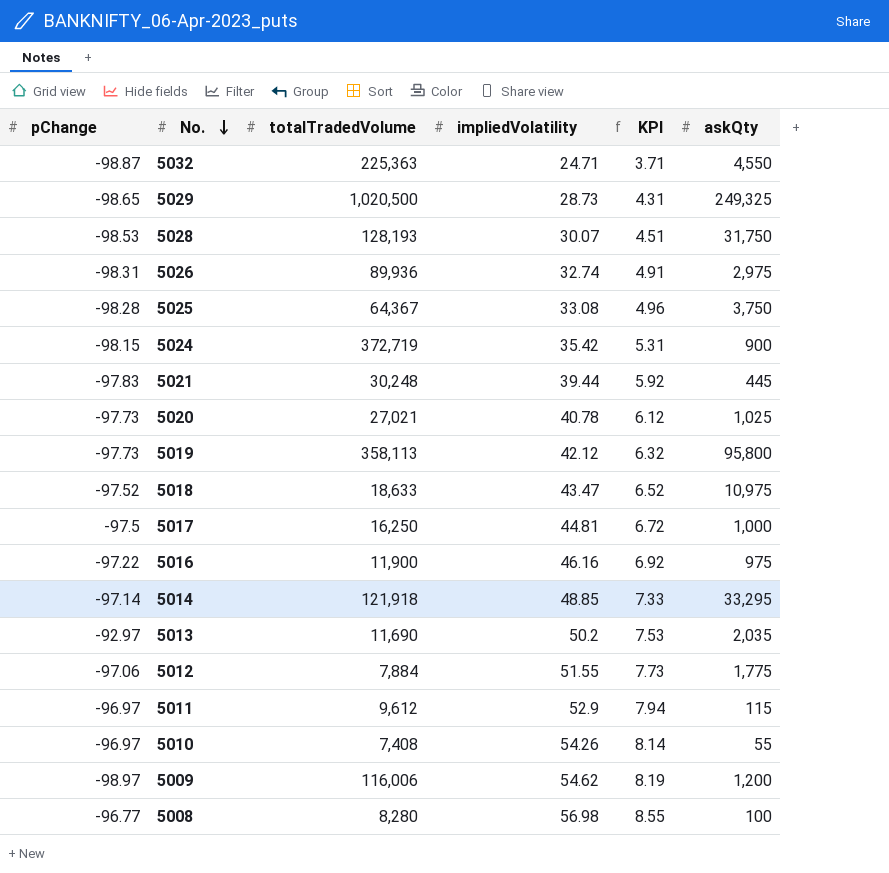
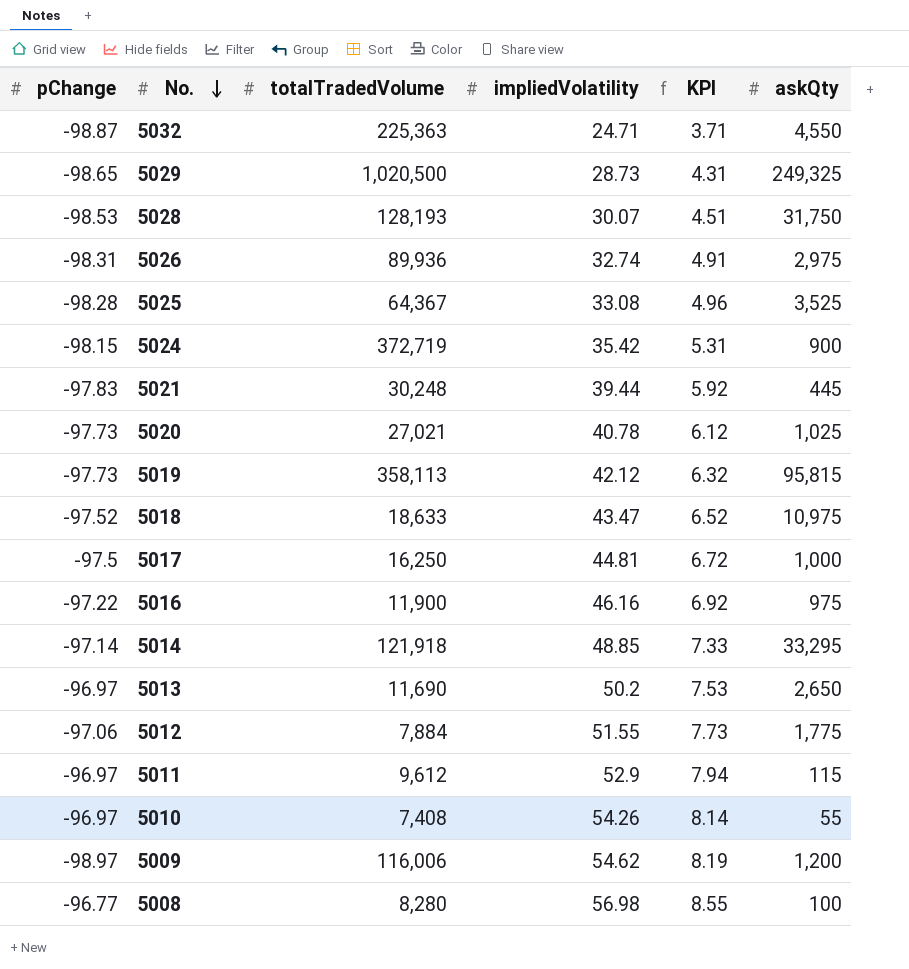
5025 | askQty: 3,750 -> 3,525
5019 | askQty: 95,800 -> 95,815
5013 | pChange: -92.97 -> -96.97
5013 | askQty: 2,035 -> 2,650

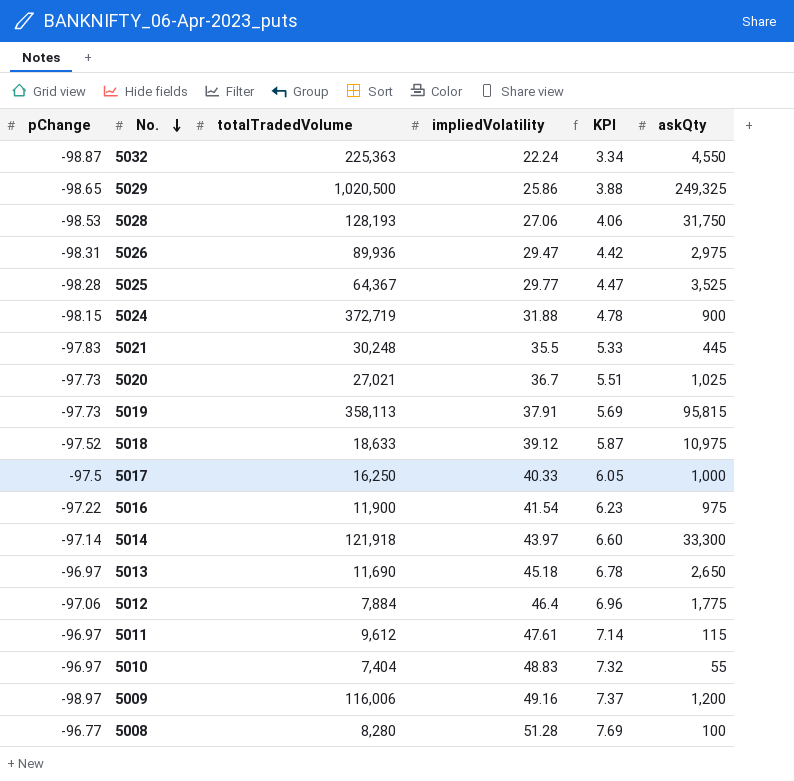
5032 | impliedVolatility: 24.71 -> 22.24
5032 | KPI: 3.71 -> 3.34
5029 | impliedVolatility: 28.73 -> 25.86
5029 | KPI: 4.31 -> 3.88
5028 | impliedVolatility: 30.07 -> 27.06
5028 | KPI: 4.51 -> 4.06
5026 | impliedVolatility: 32.74 -> 29.47
5026 | KPI: 4.91 -> 4.42
5025 | impliedVolatility: 33.08 -> 29.77
5025 | KPI: 4.96 -> 4.47
5024 | impliedVolatility: 35.42 -> 31.88
5024 | KPI: 5.31 -> 4.78
5021 | impliedVolatility: 39.44 -> 35.5
5021 | KPI: 5.92 -> 5.33
5020 | impliedVolatility: 40.78 -> 36.7
5020 | KPI: 6.12 -> 5.51
5019 | impliedVolatility: 42.12 -> 37.91
5019 | KPI: 6.32 -> 5.69
5018 | impliedVolatility: 43.47 -> 39.12
5018 | KPI: 6.52 -> 5.87
5017 | impliedVolatility: 44.81 -> 40.33
5017 | KPI: 6.72 -> 6.05
5016 | impliedVolatility: 46.16 -> 41.54
5016 | KPI: 6.92 -> 6.23
5014 | impliedVolatility: 48.85 -> 43.97
5014 | KPI: 7.33 -> 6.60
5014 | askQty: 33,295 -> 33,300
5013 | impliedVolatility: 50.2 -> 45.18
5013 | KPI: 7.53 -> 6.78
5012 | impliedVolatility: 51.55 -> 46.4
5012 | KPI: 7.73 -> 6.96
5011 | impliedVolatility: 52.9 -> 47.61
5011 | KPI: 7.94 -> 7.14
5010 | totalTradedVolume: 7,408 -> 7,404
5010 | impliedVolatility: 54.26 -> 48.83
5010 | KPI: 8.14 -> 7.32
5009 | impliedVolatility: 54.62 -> 49.16
5009 | KPI: 8.19 -> 7.37
5008 | impliedVolatility: 56.98 -> 51.28
5008 | KPI: 8.55 -> 7.69

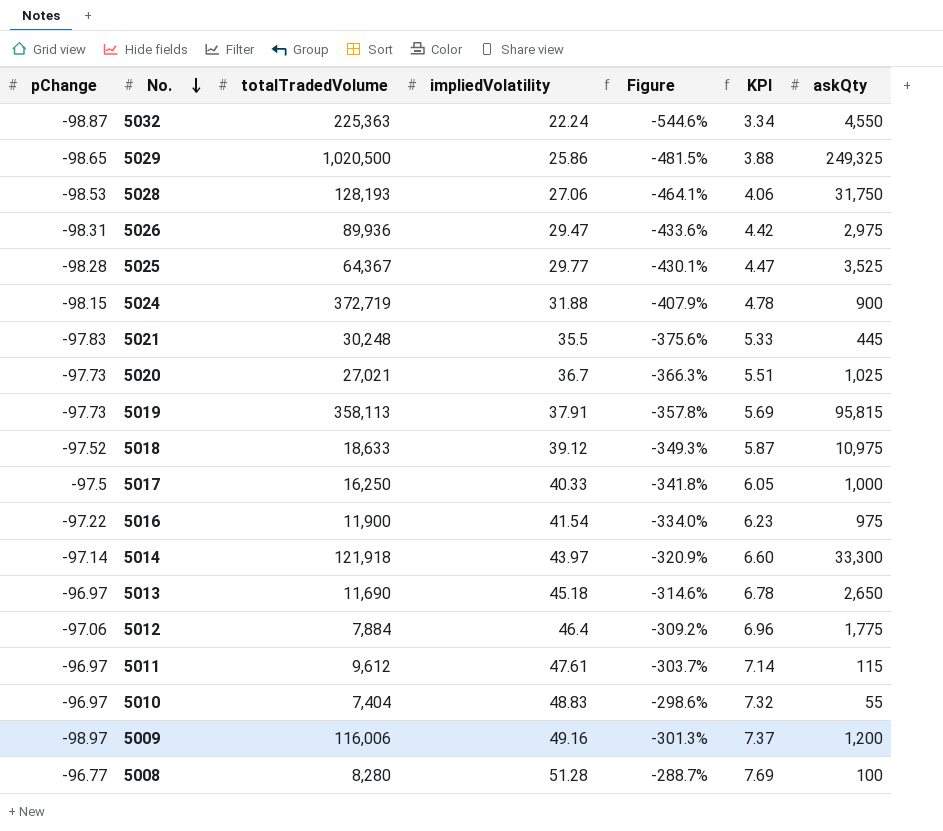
column Figure | formula: none -> ([pChange] - [impliedVolatility]) / [impliedVolatility]

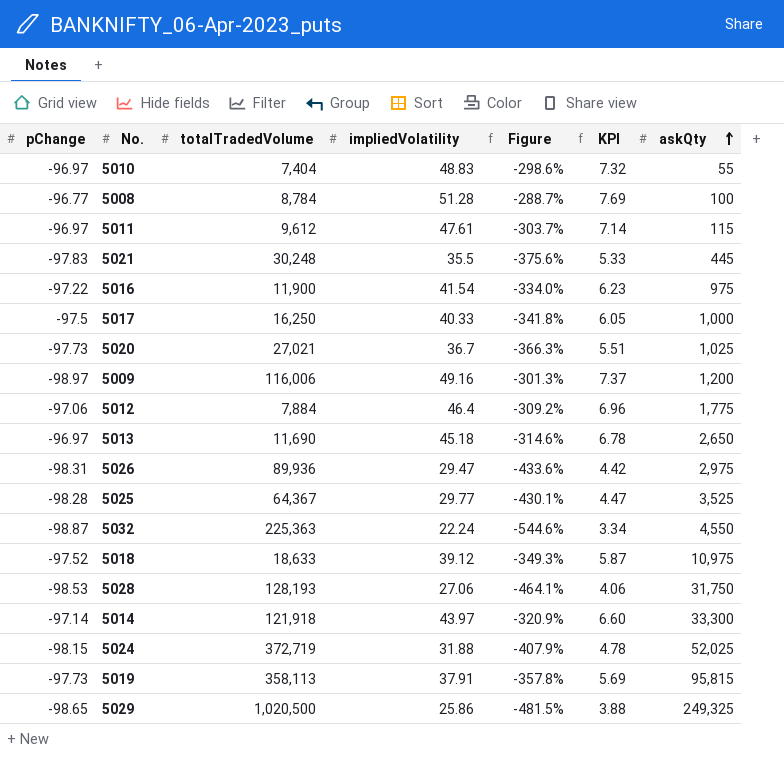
row order: No. descending -> askQty ascending
5008 | totalTradedVolume: 8,280 -> 8,784
5024 | askQty: 900 -> 52,025

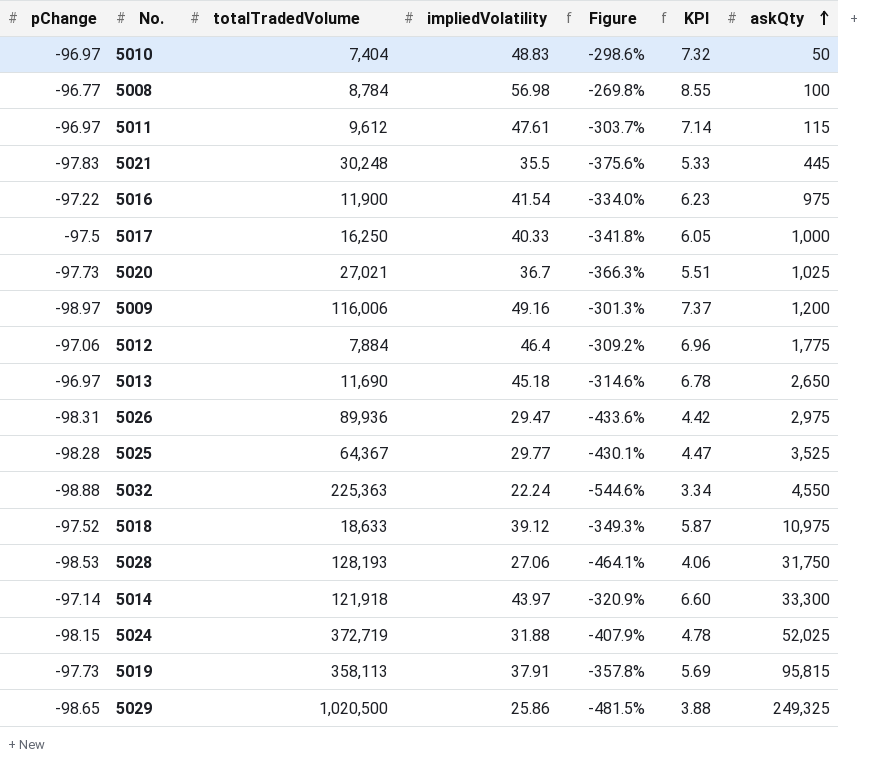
5010 | askQty: 55 -> 50
5008 | impliedVolatility: 51.28 -> 56.98
5008 | Figure: -288.7% -> -269.8%
5008 | KPI: 7.69 -> 8.55
5032 | pChange: -98.87 -> -98.88

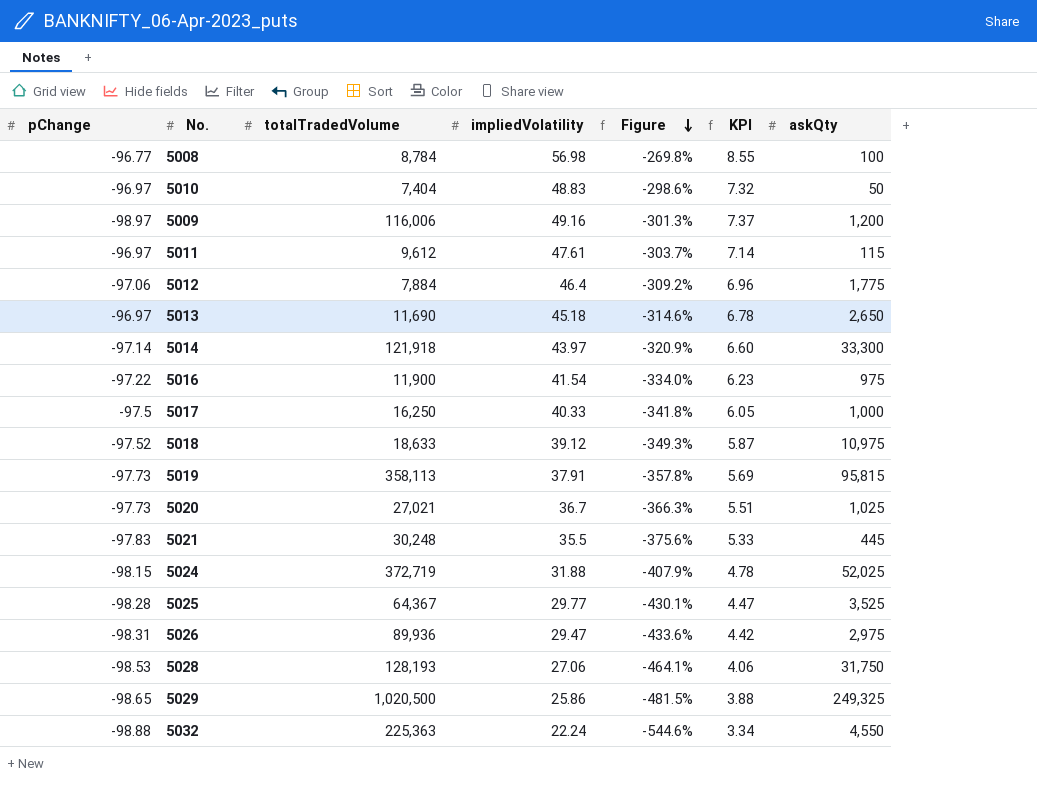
row order: askQty ascending -> Figure descending

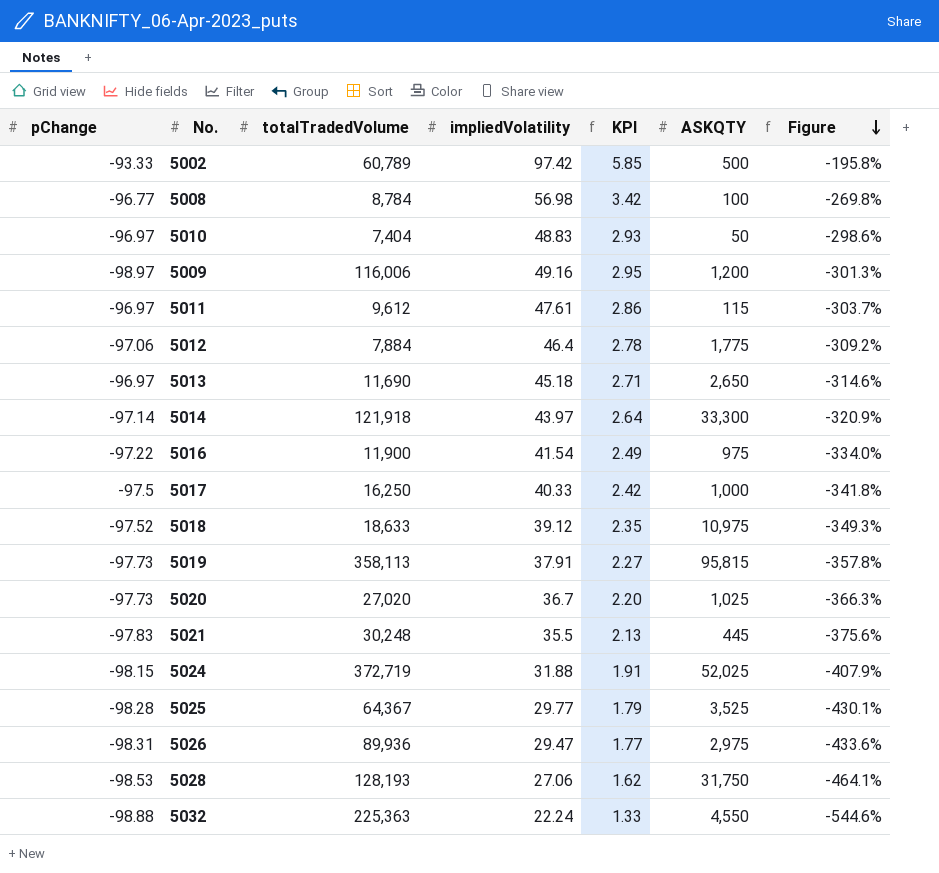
column KPI | formula: [impliedVolatility] * 0.15 -> [impliedVolatility] * 0.06
column name: askQty -> ASKQTY
column Figure | position: 5 -> 7
row 5029: -98.65 | 1,020,500 | 25.86 | -481.5% | 3.88 | 249,325 -> none
row 5002: none -> -93.33 | 60,789 | 97.42 | 5.85 | 500 | -195.8%
5020 | totalTradedVolume: 27,021 -> 27,020

